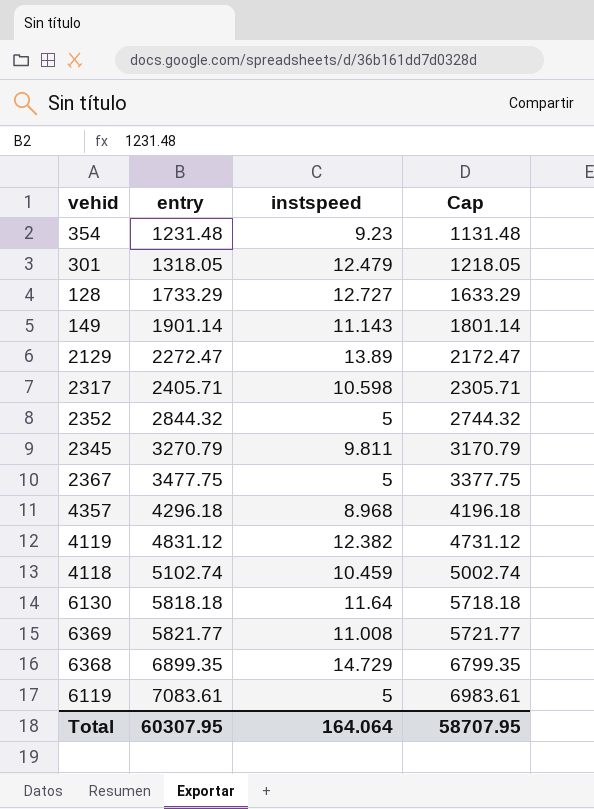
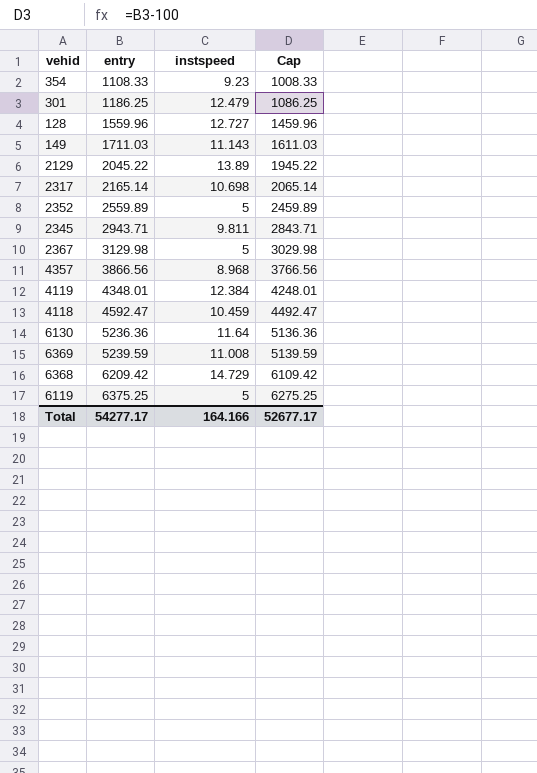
354 | entry: 1231.48 -> 1108.33
354 | Cap: 1131.48 -> 1008.33
301 | entry: 1318.05 -> 1186.25
301 | Cap: 1218.05 -> 1086.25
128 | entry: 1733.29 -> 1559.96
128 | Cap: 1633.29 -> 1459.96
149 | entry: 1901.14 -> 1711.03
149 | Cap: 1801.14 -> 1611.03
2129 | entry: 2272.47 -> 2045.22
2129 | Cap: 2172.47 -> 1945.22
2317 | entry: 2405.71 -> 2165.14
2317 | instspeed: 10.598 -> 10.698
2317 | Cap: 2305.71 -> 2065.14
2352 | entry: 2844.32 -> 2559.89
2352 | Cap: 2744.32 -> 2459.89
2345 | entry: 3270.79 -> 2943.71
2345 | Cap: 3170.79 -> 2843.71
2367 | entry: 3477.75 -> 3129.98
2367 | Cap: 3377.75 -> 3029.98
4357 | entry: 4296.18 -> 3866.56
4357 | Cap: 4196.18 -> 3766.56
4119 | entry: 4831.12 -> 4348.01
4119 | instspeed: 12.382 -> 12.384
4119 | Cap: 4731.12 -> 4248.01
4118 | entry: 5102.74 -> 4592.47
4118 | Cap: 5002.74 -> 4492.47
6130 | entry: 5818.18 -> 5236.36
6130 | Cap: 5718.18 -> 5136.36
6369 | entry: 5821.77 -> 5239.59
6369 | Cap: 5721.77 -> 5139.59
6368 | entry: 6899.35 -> 6209.42
6368 | Cap: 6799.35 -> 6109.42
6119 | entry: 7083.61 -> 6375.25
6119 | Cap: 6983.61 -> 6275.25
Total | entry: 60307.95 -> 54277.17
Total | instspeed: 164.064 -> 164.166
Total | Cap: 58707.95 -> 52677.17

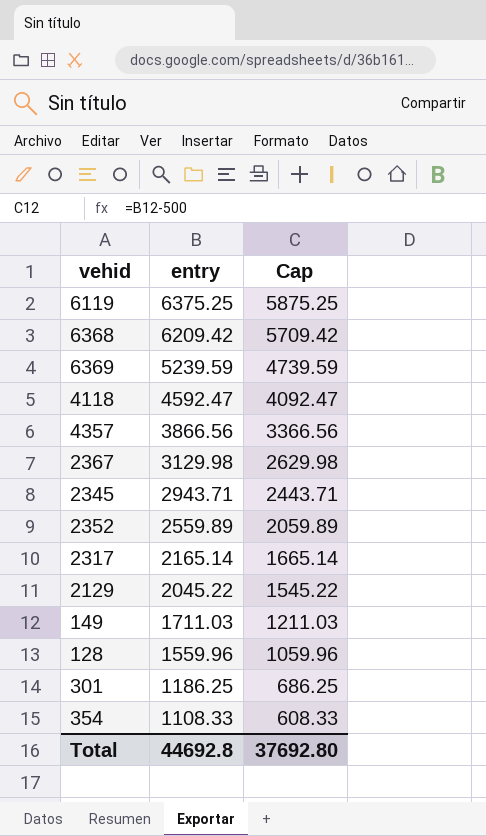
row order: entry ascending -> entry descending
column instspeed | position: 3 -> none
column Cap | formula: [entry] - 100 -> [entry] - 500
row 4119: 4348.01 | 12.384 | 4248.01 -> none
row 6130: 5236.36 | 11.64 | 5136.36 -> none
Total | entry: 54277.17 -> 44692.8
Total | Cap: 52677.17 -> 37692.80

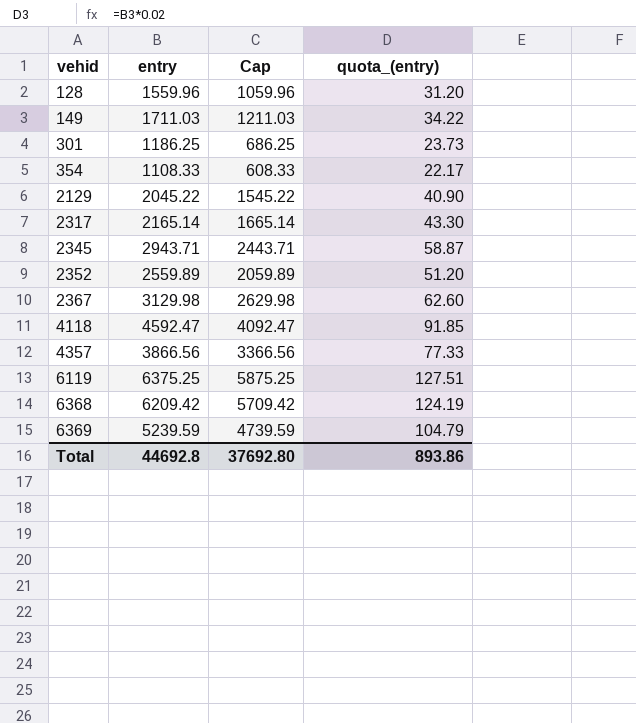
row order: entry descending -> vehid ascending
column quota_(entry) | formula: none -> [entry] * 0.02

